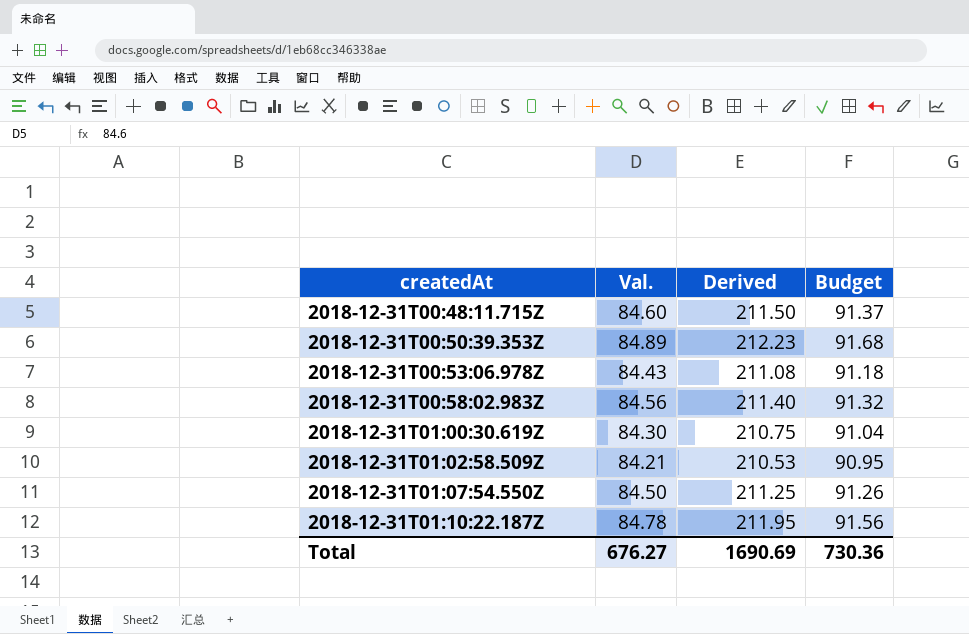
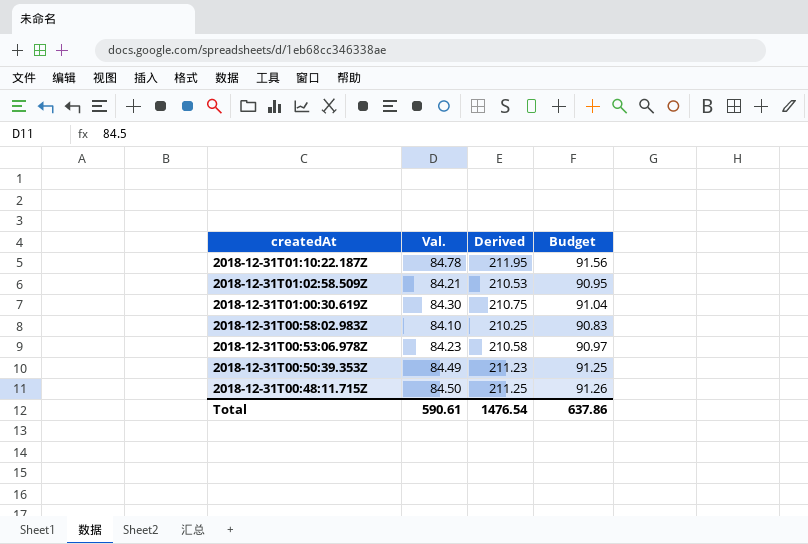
row order: createdAt ascending -> createdAt descending
row 2018-12-31T01:07:54.550Z: 84.50 | 211.25 | 91.26 -> none
2018-12-31T00:58:02.983Z | Val.: 84.56 -> 84.10
2018-12-31T00:58:02.983Z | Derived: 211.40 -> 210.25
2018-12-31T00:58:02.983Z | Budget: 91.32 -> 90.83
2018-12-31T00:53:06.978Z | Val.: 84.43 -> 84.23
2018-12-31T00:53:06.978Z | Derived: 211.08 -> 210.58
2018-12-31T00:53:06.978Z | Budget: 91.18 -> 90.97
2018-12-31T00:50:39.353Z | Val.: 84.89 -> 84.49
2018-12-31T00:50:39.353Z | Derived: 212.23 -> 211.23
2018-12-31T00:50:39.353Z | Budget: 91.68 -> 91.25
2018-12-31T00:48:11.715Z | Val.: 84.60 -> 84.50
2018-12-31T00:48:11.715Z | Derived: 211.50 -> 211.25
2018-12-31T00:48:11.715Z | Budget: 91.37 -> 91.26
Total | Val.: 676.27 -> 590.61
Total | Derived: 1690.69 -> 1476.54
Total | Budget: 730.36 -> 637.86

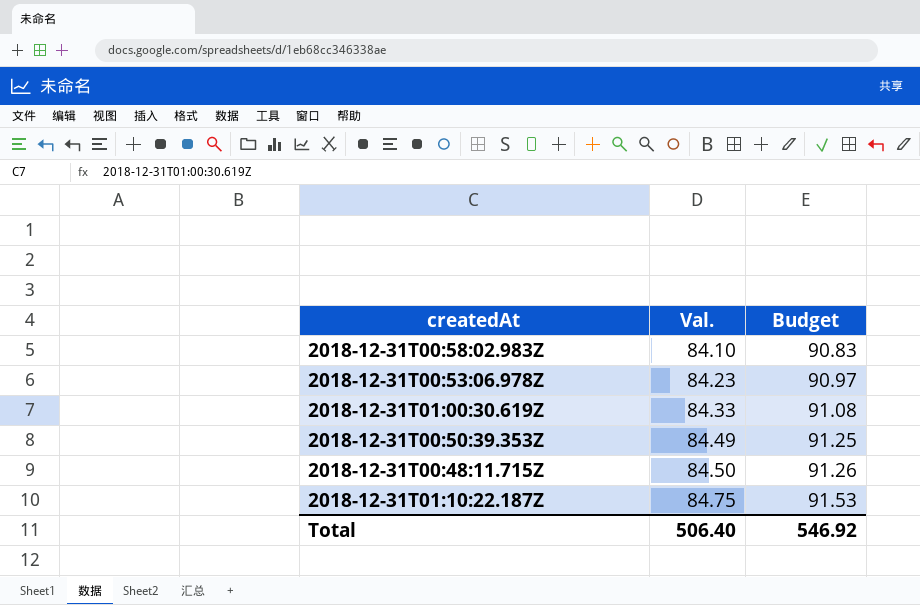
row order: createdAt descending -> Val. ascending
column Derived | formula: [Val.] * 2.5 -> none
row 2018-12-31T01:02:58.509Z: 84.21 | 210.53 | 90.95 -> none
2018-12-31T01:00:30.619Z | Val.: 84.30 -> 84.33
2018-12-31T01:00:30.619Z | Budget: 91.04 -> 91.08
2018-12-31T01:10:22.187Z | Val.: 84.78 -> 84.75
2018-12-31T01:10:22.187Z | Budget: 91.56 -> 91.53
Total | Val.: 590.61 -> 506.40
Total | Budget: 637.86 -> 546.92

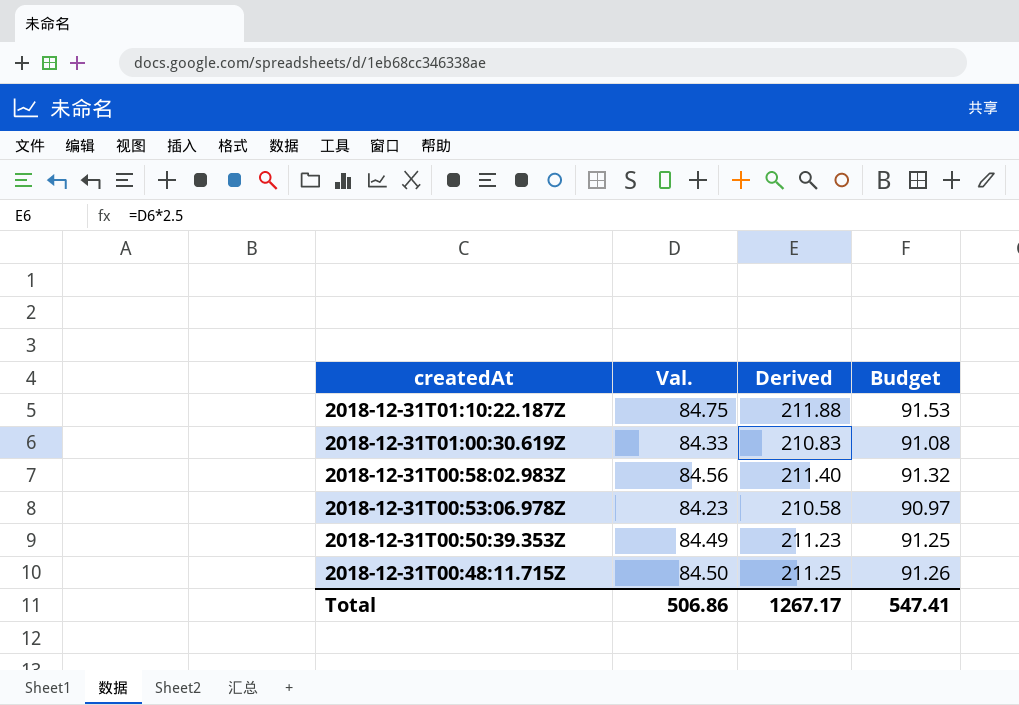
row order: Val. ascending -> createdAt descending
column Derived | formula: none -> [Val.] * 2.5
2018-12-31T00:58:02.983Z | Val.: 84.10 -> 84.56
2018-12-31T00:58:02.983Z | Budget: 90.83 -> 91.32
Total | Val.: 506.40 -> 506.86
Total | Budget: 546.92 -> 547.41

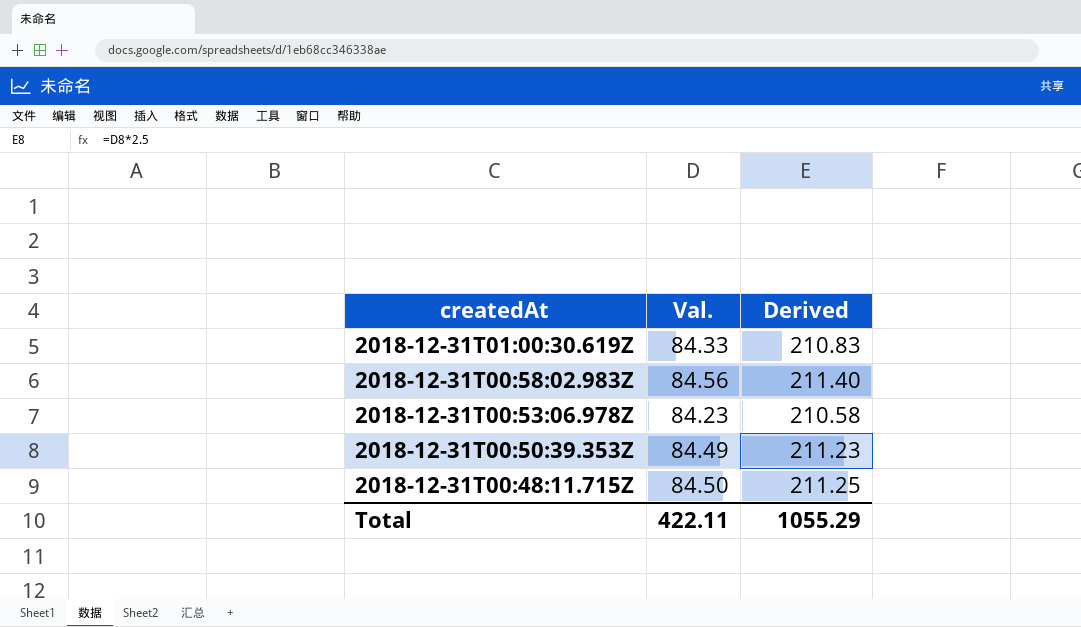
column Budget | formula: [Val.] * 1.08 -> none
row 2018-12-31T01:10:22.187Z: 84.75 | 211.88 | 91.53 -> none
Total | Val.: 506.86 -> 422.11
Total | Derived: 1267.17 -> 1055.29

